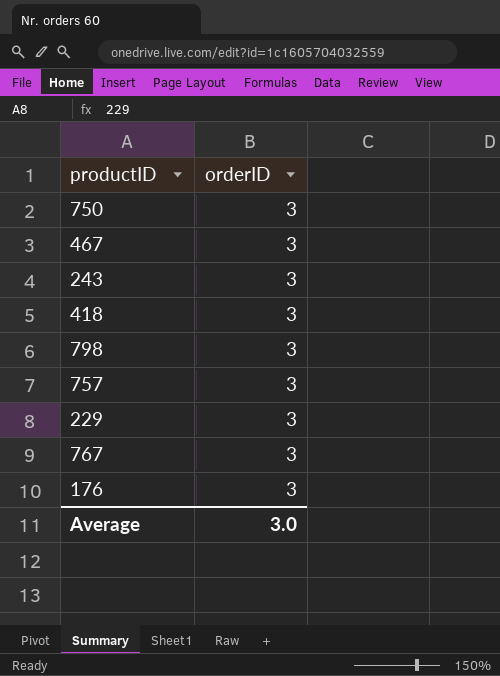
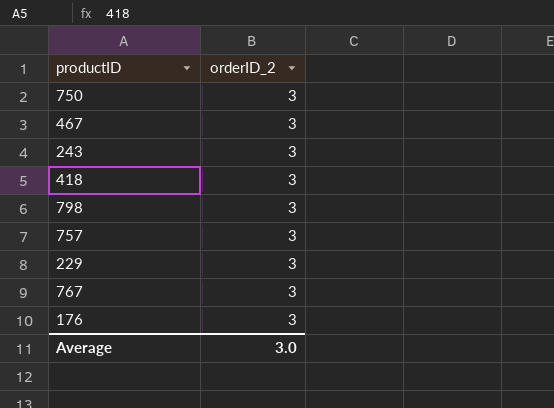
column name: orderID -> orderID_2

